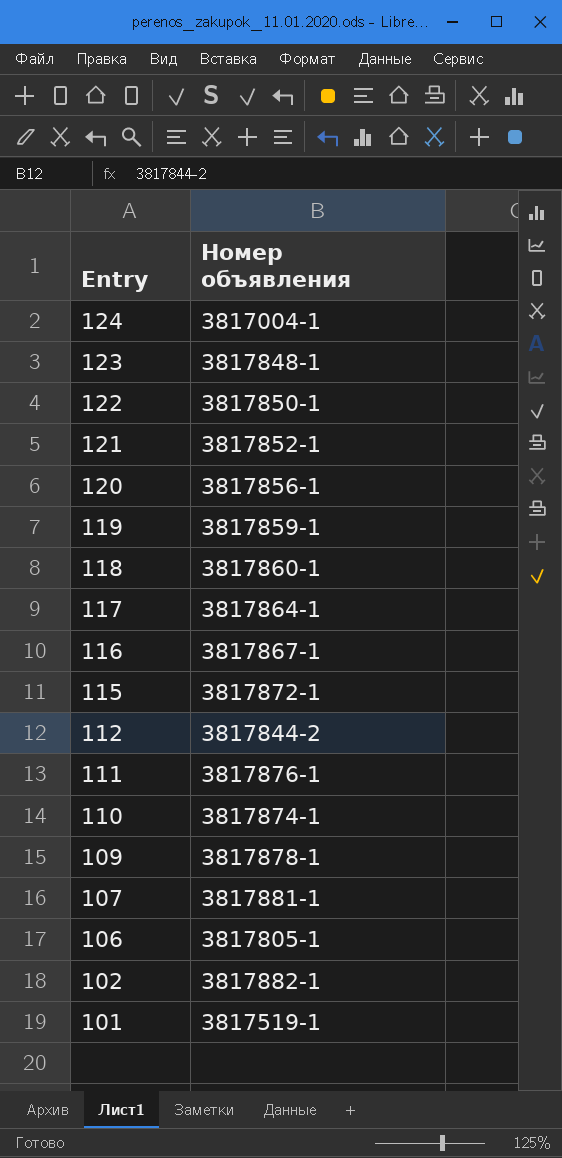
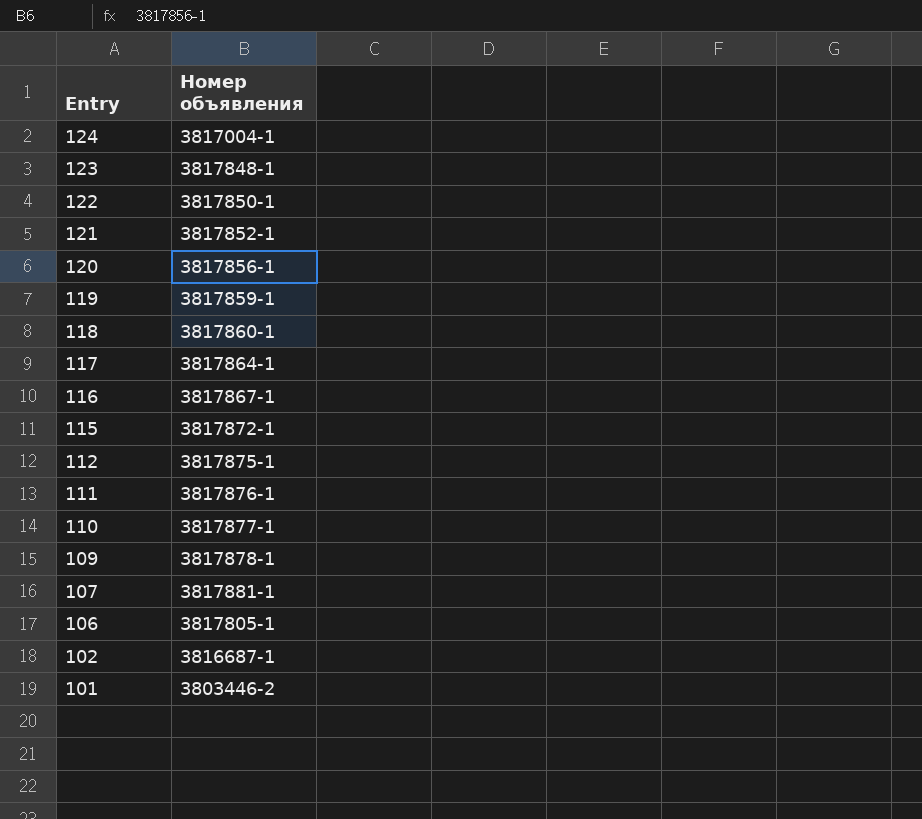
112 | Номер объявления: 3817844-2 -> 3817875-1
110 | Номер объявления: 3817874-1 -> 3817877-1
102 | Номер объявления: 3817882-1 -> 3816687-1
101 | Номер объявления: 3817519-1 -> 3803446-2

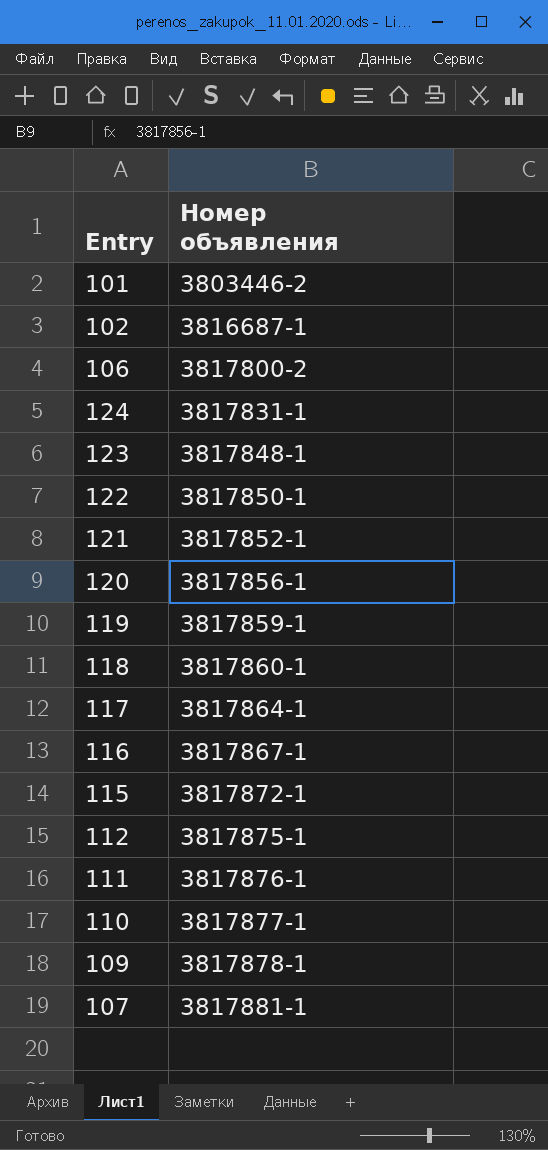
row order: Entry descending -> Номер объявления ascending
106 | Номер объявления: 3817805-1 -> 3817800-2
124 | Номер объявления: 3817004-1 -> 3817831-1

